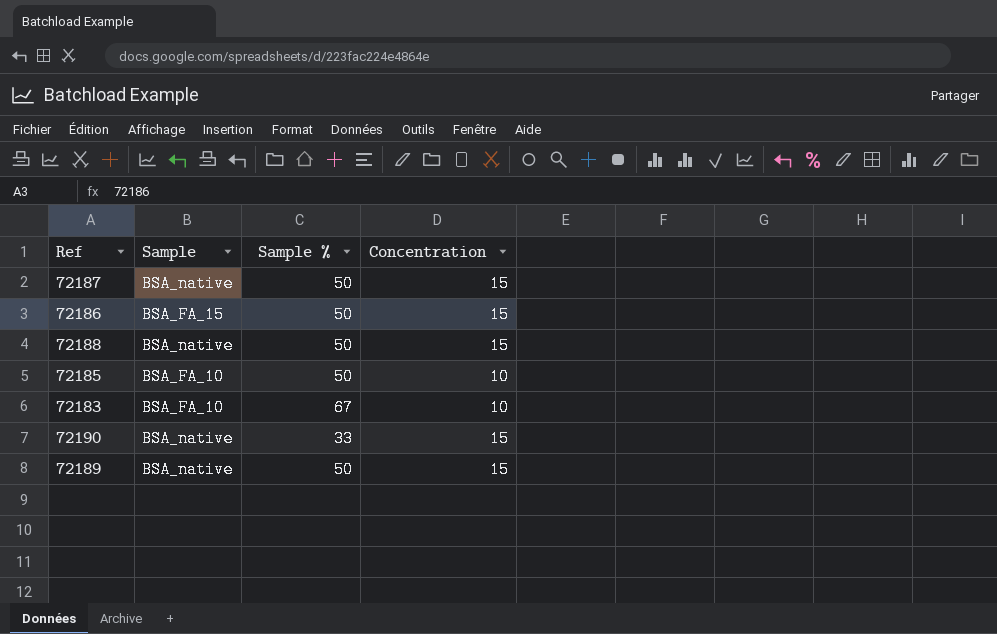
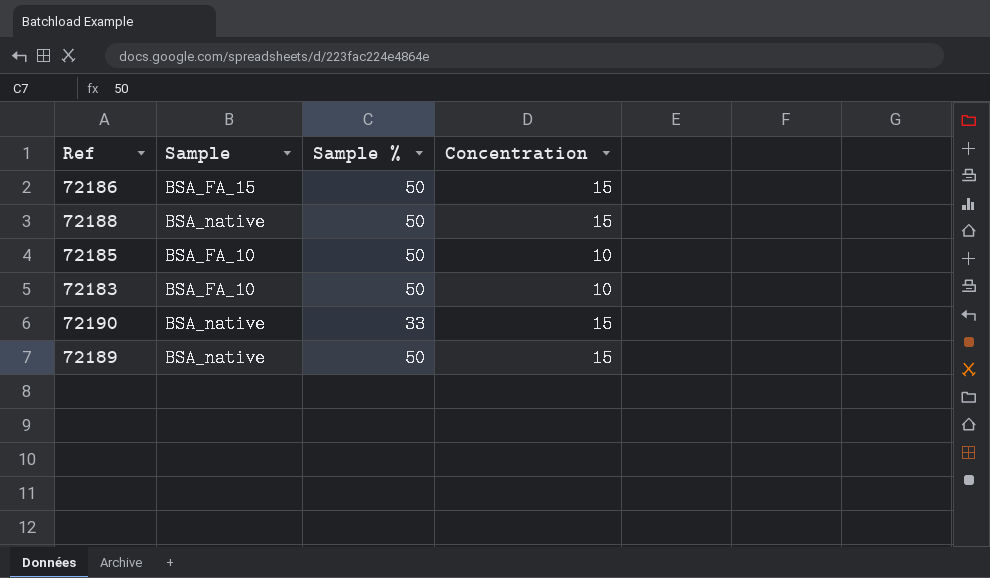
row 72187: BSA_native | 50 | 15 -> none
72183 | Sample %: 67 -> 50

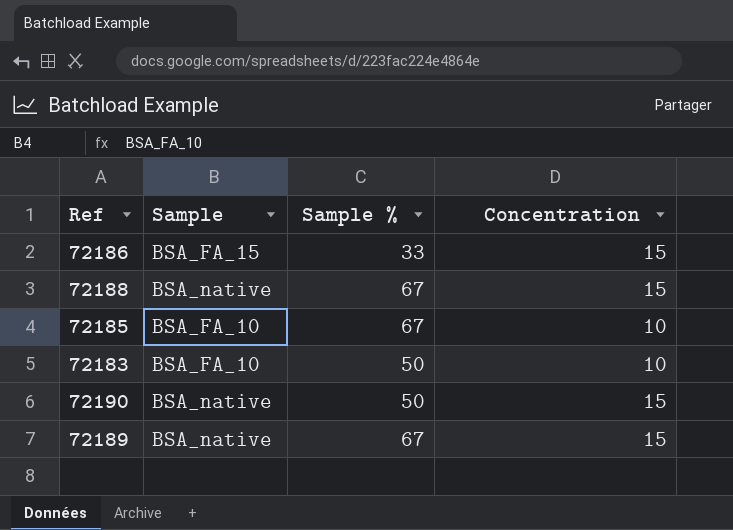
72186 | Sample %: 50 -> 33
72188 | Sample %: 50 -> 67
72185 | Sample %: 50 -> 67
72190 | Sample %: 33 -> 50
72189 | Sample %: 50 -> 67

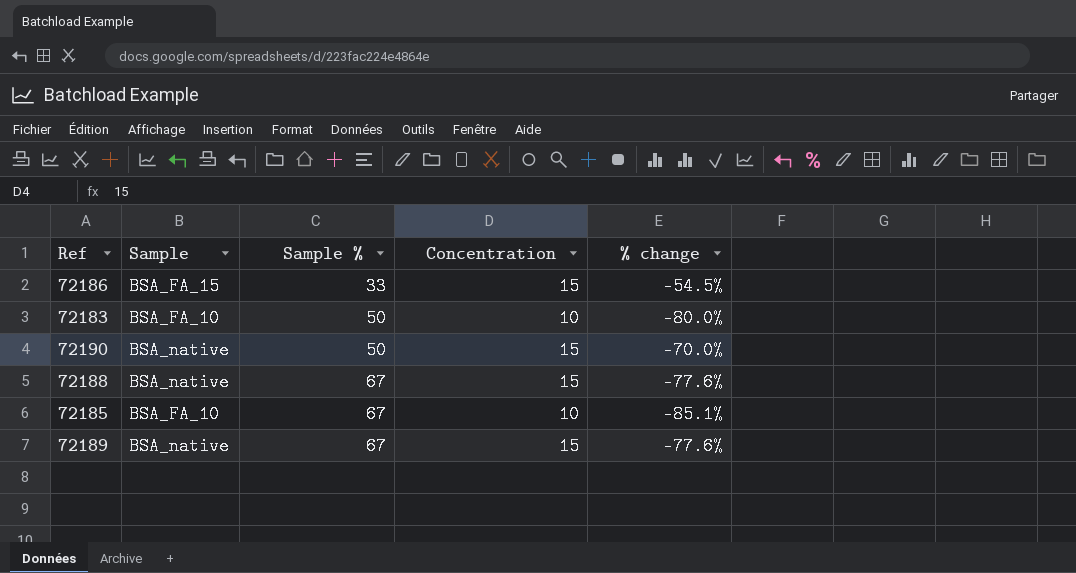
row order: none -> Sample % ascending
column % change | formula: none -> ([Concentration] - [Sample %]) / [Sample %]

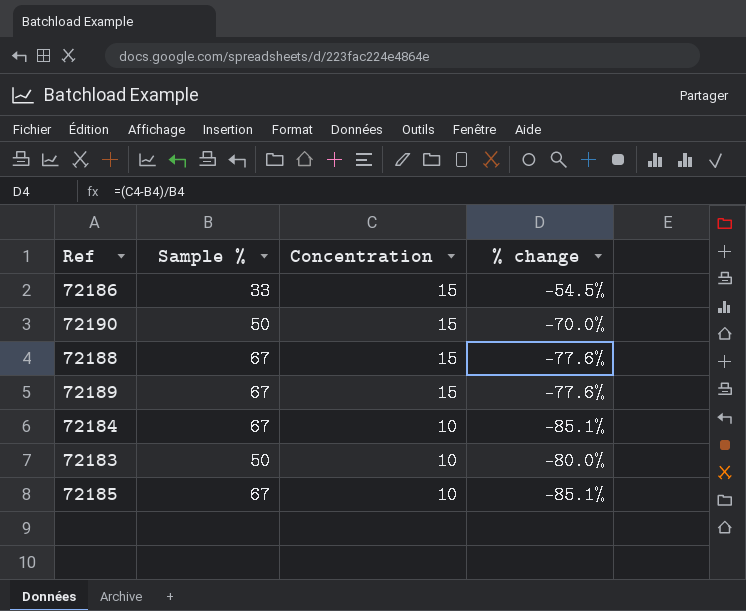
row order: Sample % ascending -> Concentration descending
column Sample | position: 2 -> none
row 72184: none -> 67 | 10 | -85.1%

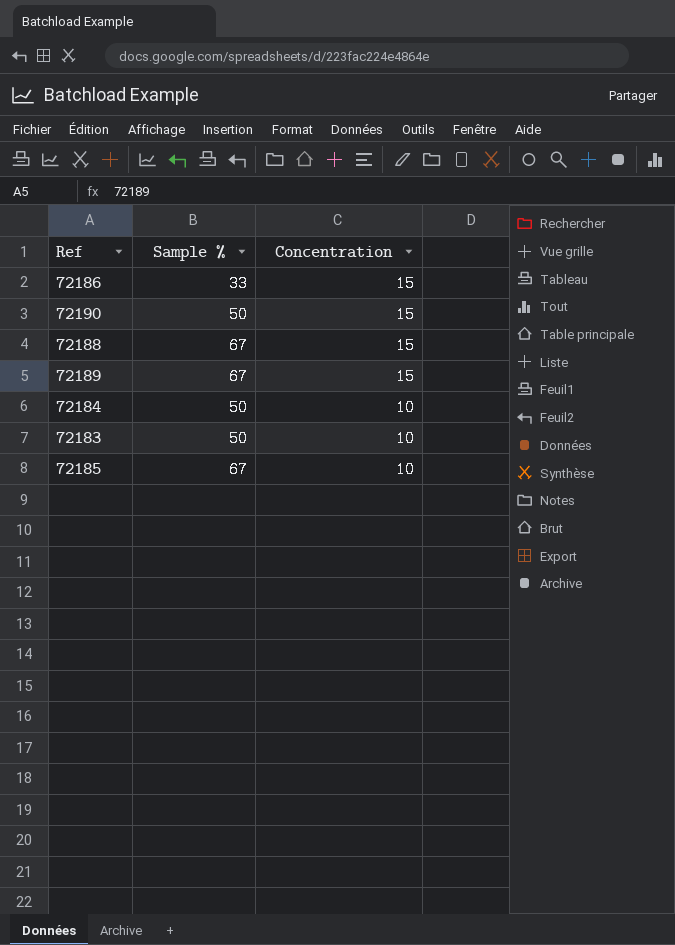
column % change | formula: ([Concentration] - [Sample %]) / [Sample %] -> none
72184 | Sample %: 67 -> 50

